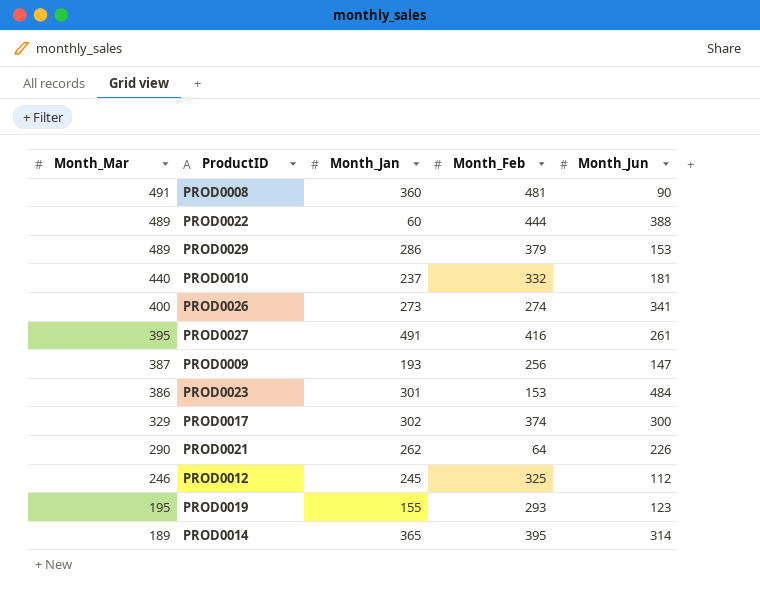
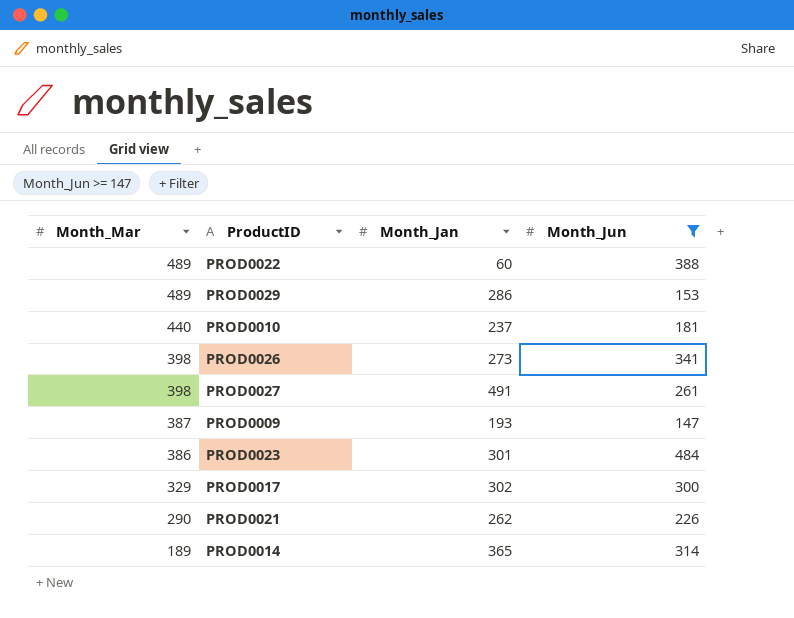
filter: none -> Month_Jun >= 147
column Month_Feb | position: 4 -> none
PROD0026 | Month_Mar: 400 -> 398
PROD0027 | Month_Mar: 395 -> 398

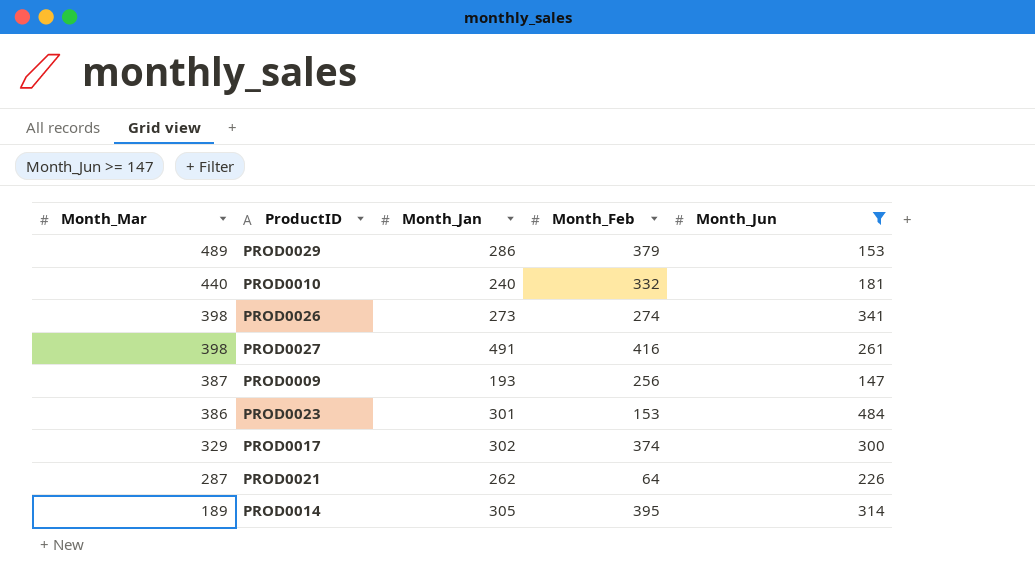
column Month_Feb | position: none -> 4
row PROD0022: 489 | 60 | 388 -> none
PROD0010 | Month_Jan: 237 -> 240
PROD0021 | Month_Mar: 290 -> 287
PROD0014 | Month_Jan: 365 -> 305

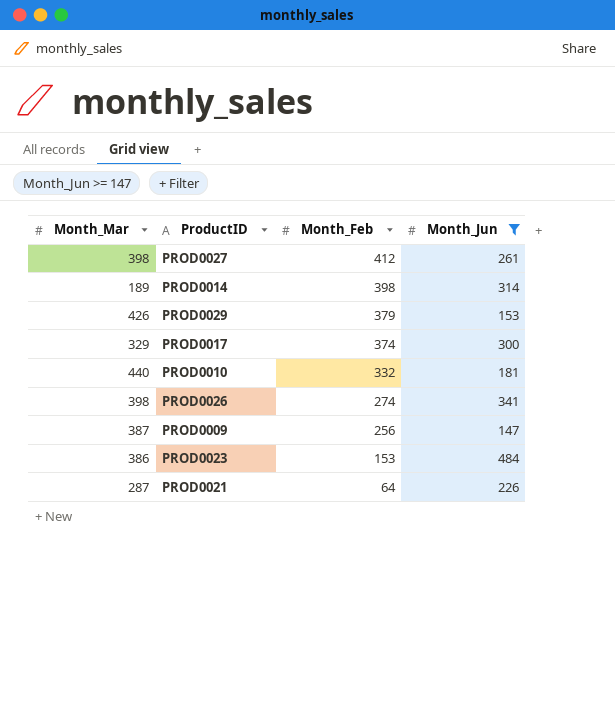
row order: Month_Mar descending -> Month_Feb descending
column Month_Jan | position: 3 -> none
PROD0027 | Month_Feb: 416 -> 412
PROD0014 | Month_Feb: 395 -> 398
PROD0029 | Month_Mar: 489 -> 426

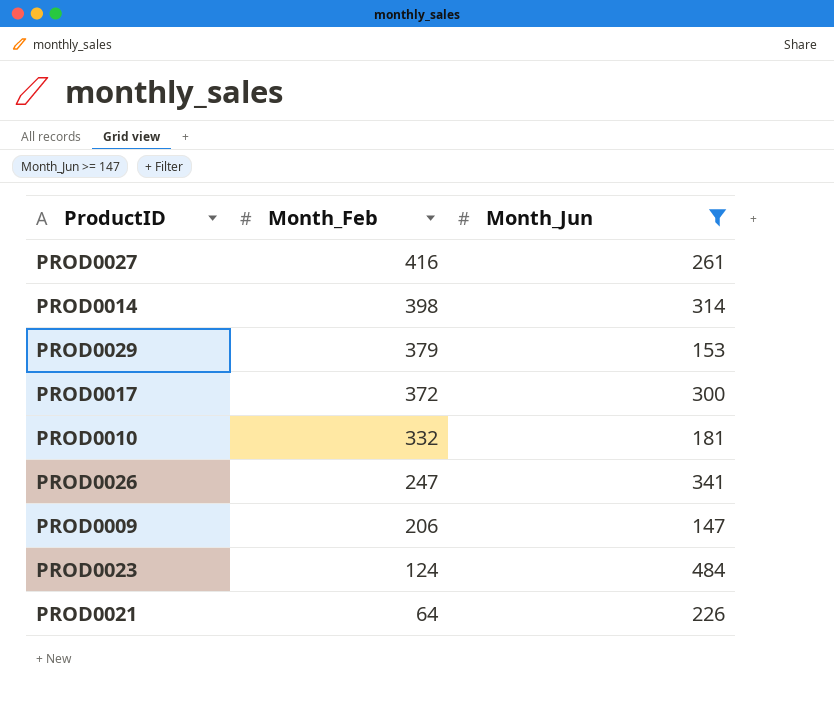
column Month_Mar | position: 1 -> none
PROD0027 | Month_Feb: 412 -> 416
PROD0017 | Month_Feb: 374 -> 372
PROD0026 | Month_Feb: 274 -> 247
PROD0009 | Month_Feb: 256 -> 206
PROD0023 | Month_Feb: 153 -> 124

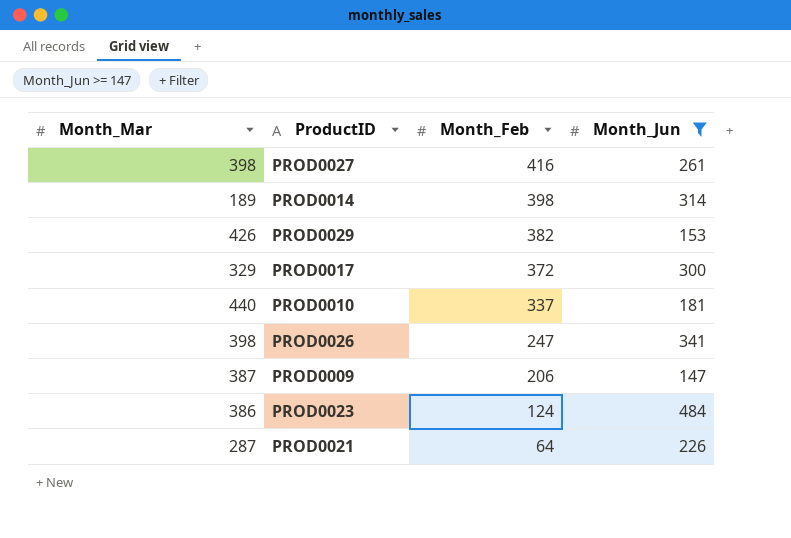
column Month_Mar | position: none -> 1
PROD0029 | Month_Feb: 379 -> 382
PROD0010 | Month_Feb: 332 -> 337

